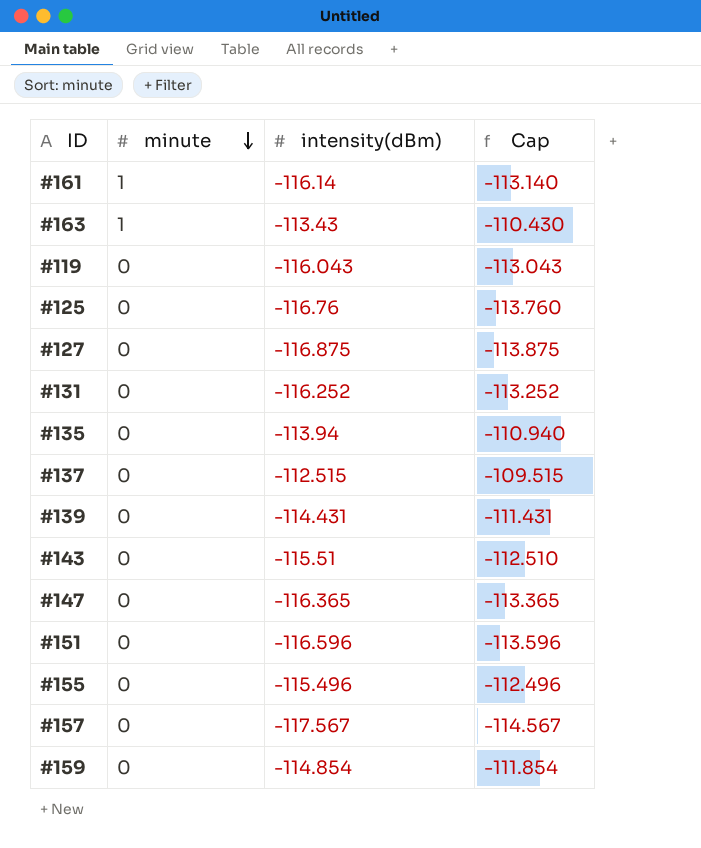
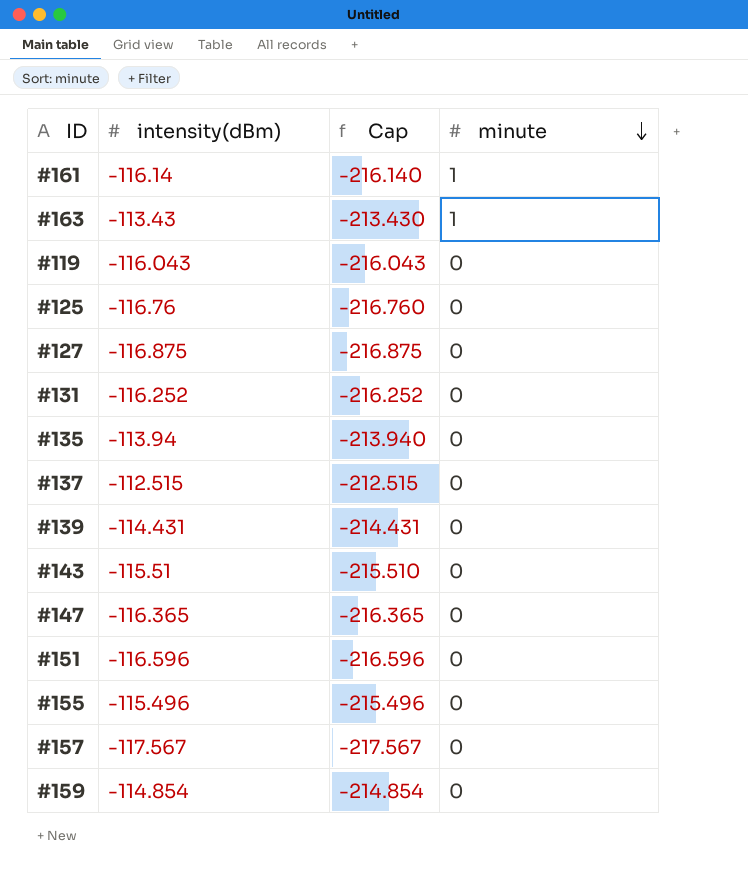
column Cap | formula: [intensity(dBm)] + 3 -> [intensity(dBm)] - 100
column minute | position: 2 -> 4

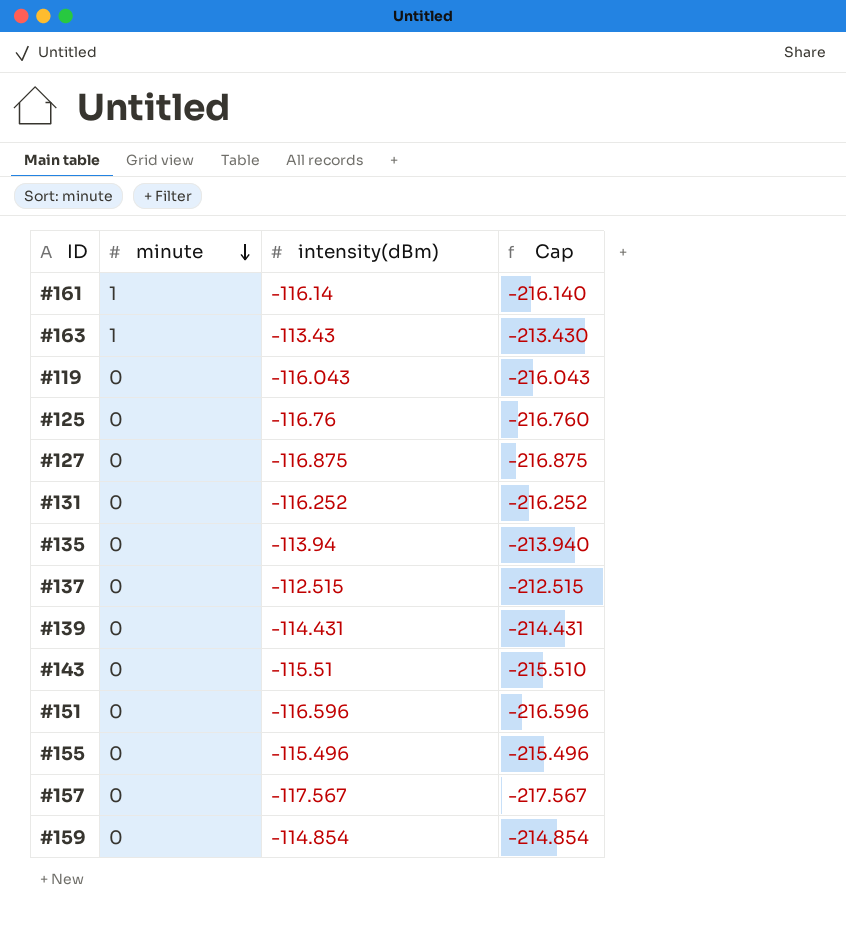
column minute | position: 4 -> 2
row #147: -116.365 | -216.365 | 0 -> none

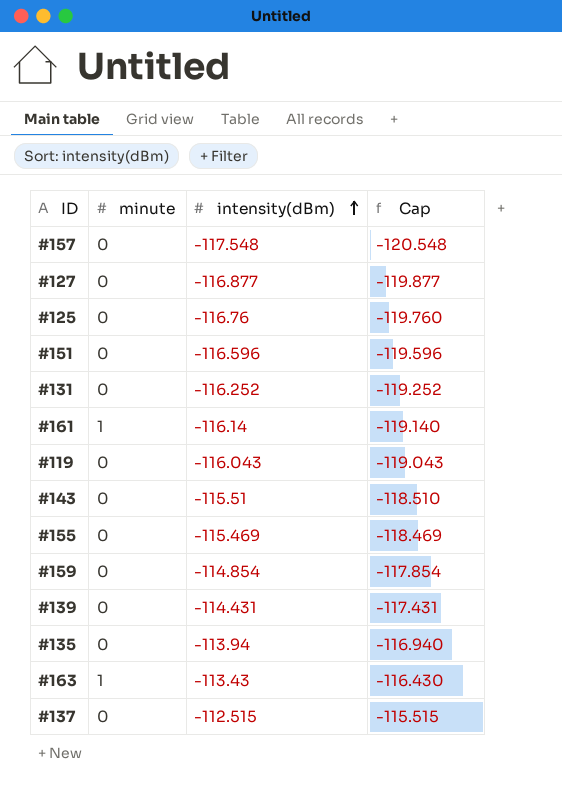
row order: minute descending -> intensity(dBm) ascending
column Cap | formula: [intensity(dBm)] - 100 -> [intensity(dBm)] - 3
#157 | intensity(dBm): -117.567 -> -117.548
#127 | intensity(dBm): -116.875 -> -116.877
#155 | intensity(dBm): -115.496 -> -115.469

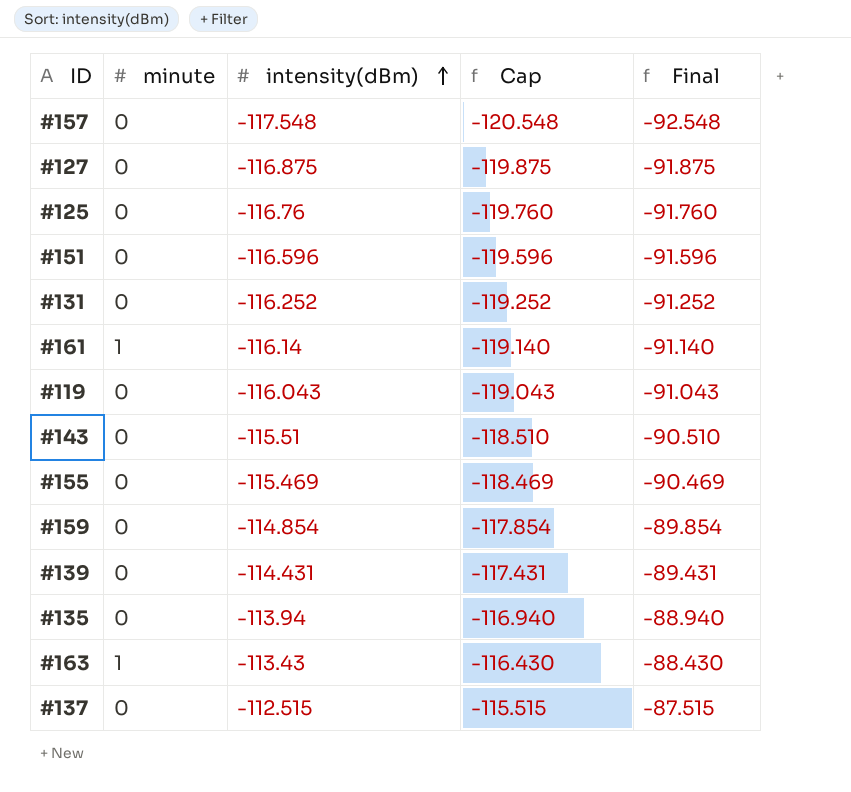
column Final | formula: none -> [intensity(dBm)] + 25
#127 | intensity(dBm): -116.877 -> -116.875
#127 | Cap: -119.877 -> -119.875

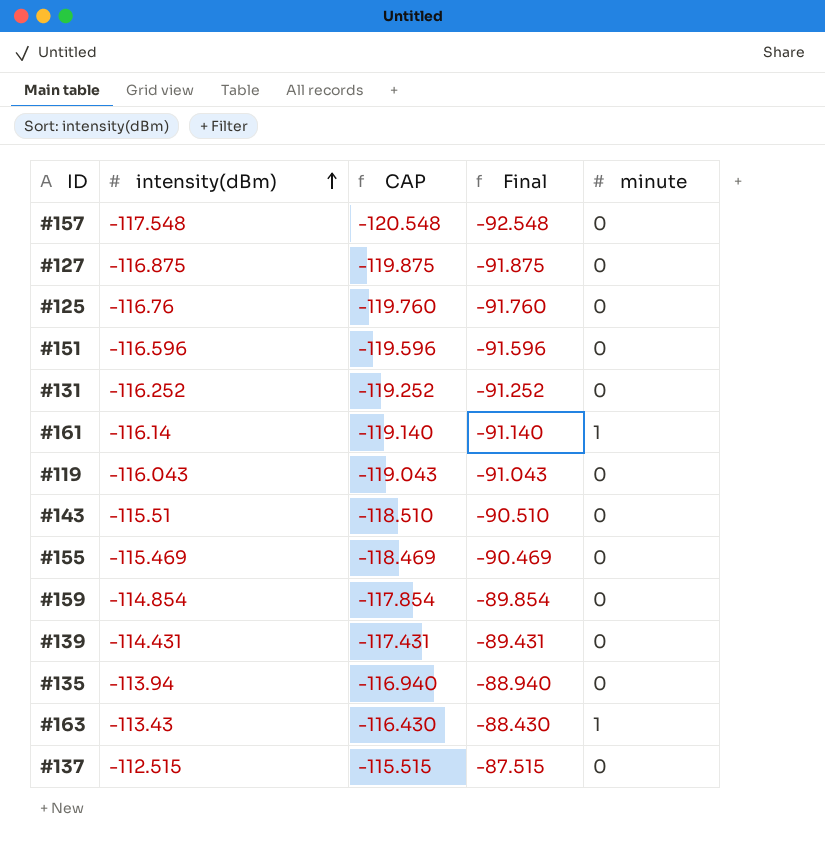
column name: Cap -> CAP
column minute | position: 2 -> 5

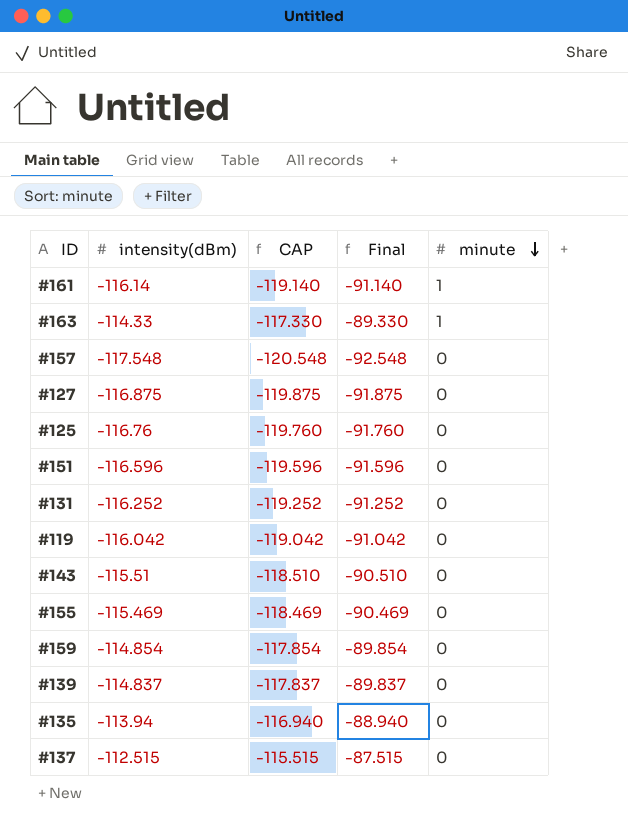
row order: intensity(dBm) ascending -> minute descending
#163 | intensity(dBm): -113.43 -> -114.33
#163 | CAP: -116.430 -> -117.330
#163 | Final: -88.430 -> -89.330
#119 | intensity(dBm): -116.043 -> -116.042
#119 | CAP: -119.043 -> -119.042
#119 | Final: -91.043 -> -91.042
#139 | intensity(dBm): -114.431 -> -114.837
#139 | CAP: -117.431 -> -117.837
#139 | Final: -89.431 -> -89.837

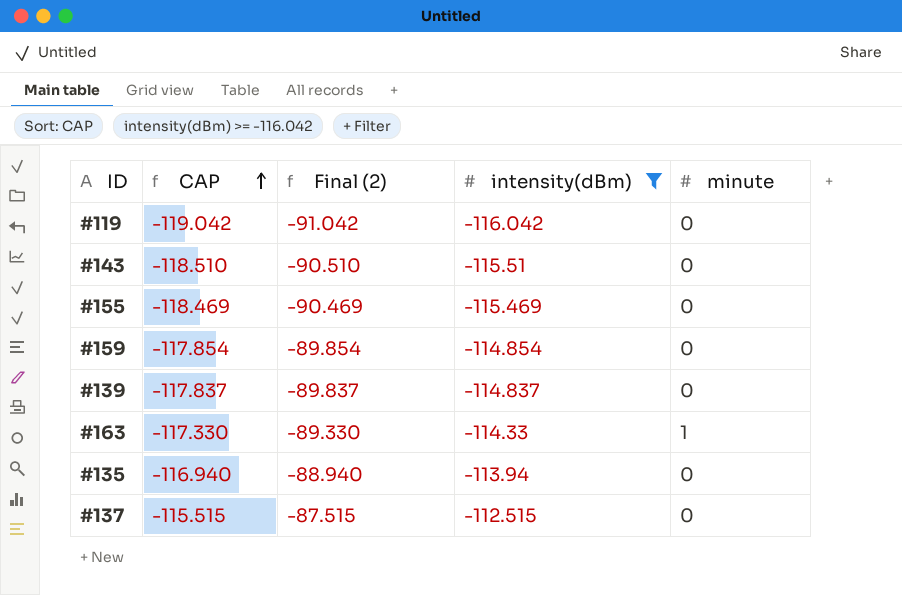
filter: none -> intensity(dBm) >= -116.042
row order: minute descending -> CAP ascending
column name: Final -> Final (2)
column intensity(dBm) | position: 2 -> 4

